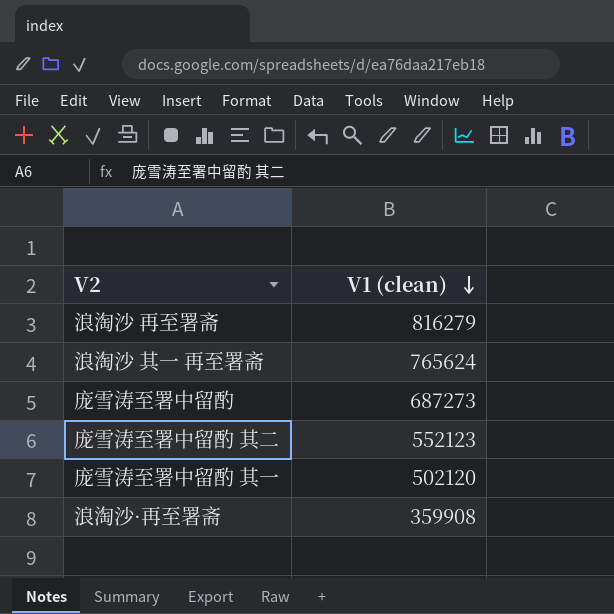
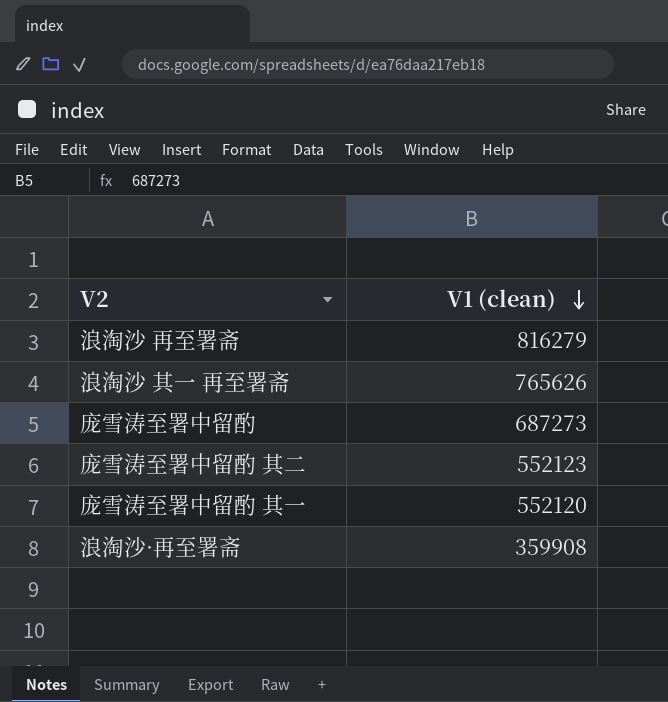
浪淘沙 其一 再至署斋 | V1 (clean): 765624 -> 765626
庞雪涛至署中留酌 其一 | V1 (clean): 502120 -> 552120

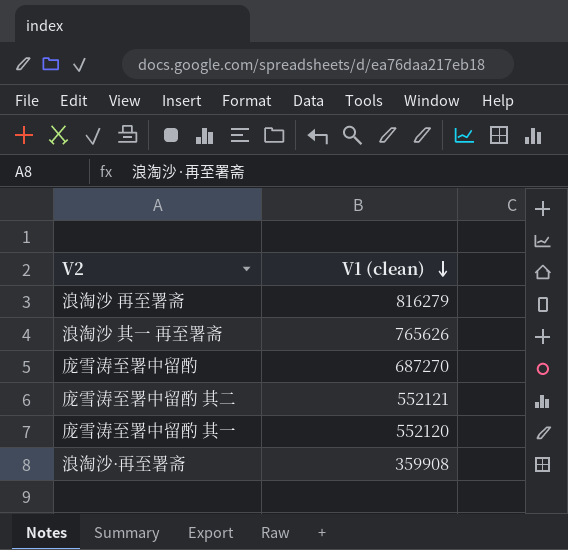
庞雪涛至署中留酌 | V1 (clean): 687273 -> 687270
庞雪涛至署中留酌 其二 | V1 (clean): 552123 -> 552121

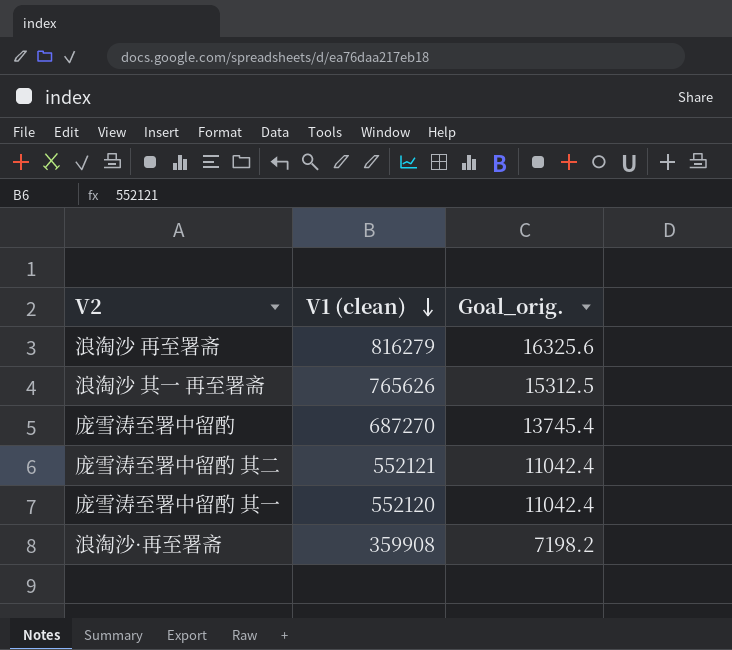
column Goal_orig. | formula: none -> [V1 (clean)] * 0.02

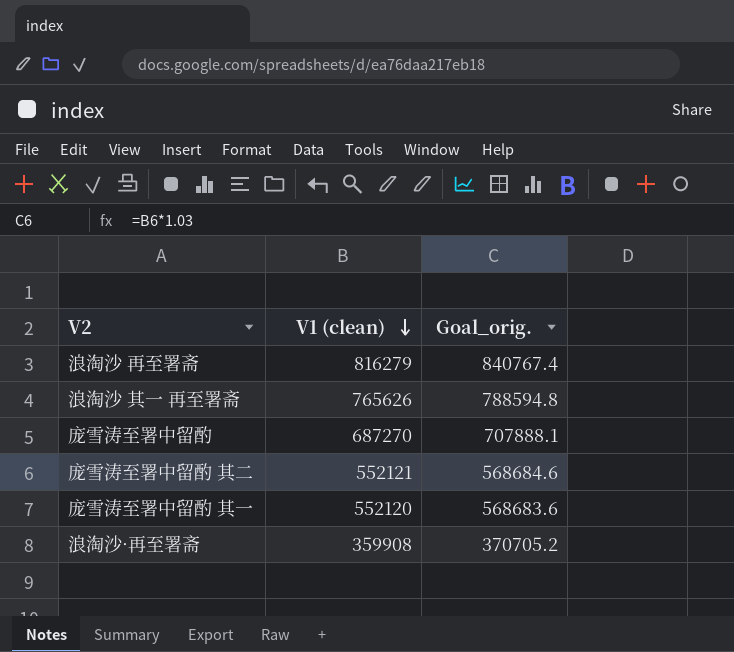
column Goal_orig. | formula: [V1 (clean)] * 0.02 -> [V1 (clean)] * 1.03

